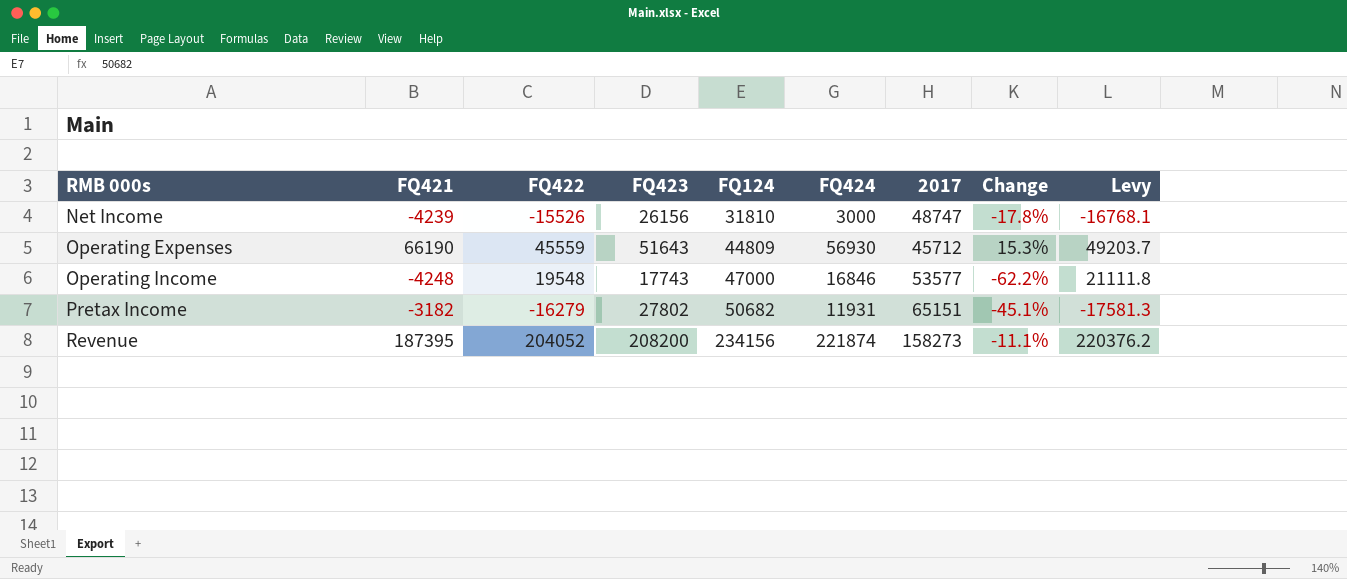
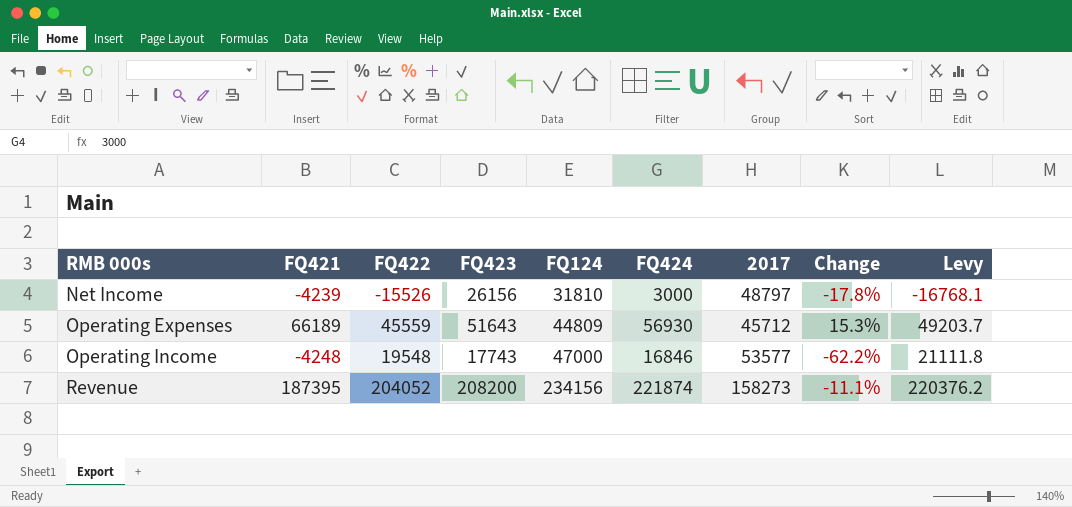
row Pretax Income: -3182 | -16279 | 27802 | 50682 | 11931 | 65151 | -45.1% | -17581.3 -> none
Net Income | 2017: 48747 -> 48797
Operating Expenses | FQ421: 66190 -> 66189

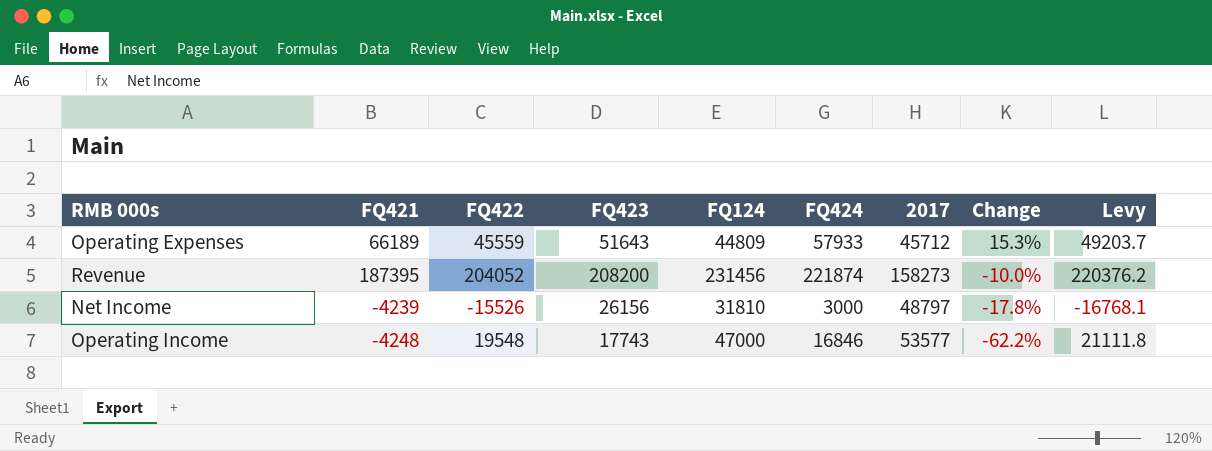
row order: RMB 000s ascending -> Change descending
Operating Expenses | FQ424: 56930 -> 57933
Revenue | FQ124: 234156 -> 231456
Revenue | Change: -11.1% -> -10.0%

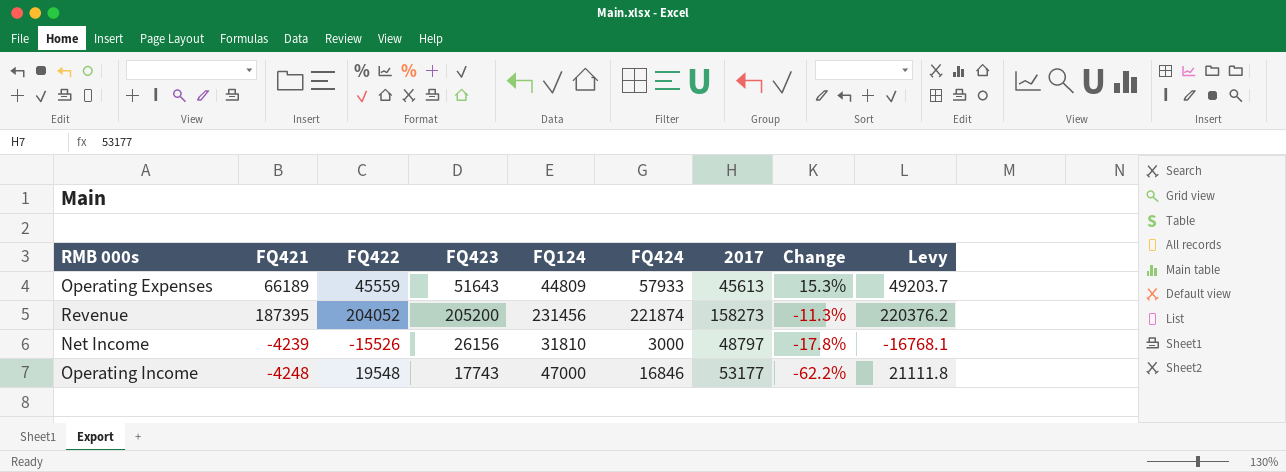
Operating Expenses | 2017: 45712 -> 45613
Revenue | FQ423: 208200 -> 205200
Revenue | Change: -10.0% -> -11.3%
Operating Income | 2017: 53577 -> 53177

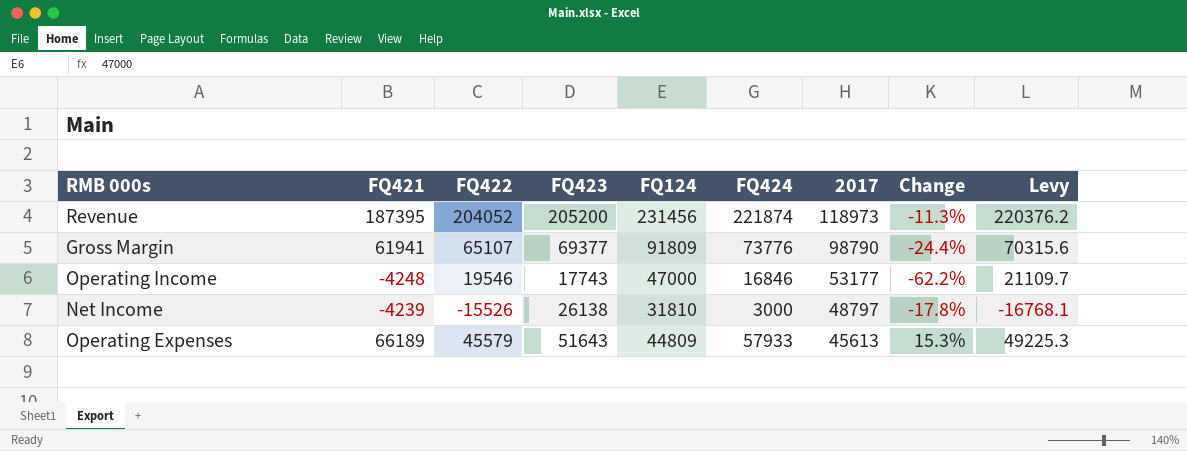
row order: Change descending -> 2017 descending
Revenue | 2017: 158273 -> 118973
row Gross Margin: none -> 61941 | 65107 | 69377 | 91809 | 73776 | 98790 | -24.4% | 70315.6
Operating Income | FQ422: 19548 -> 19546
Operating Income | Levy: 21111.8 -> 21109.7
Net Income | FQ423: 26156 -> 26138
Operating Expenses | FQ422: 45559 -> 45579
Operating Expenses | Levy: 49203.7 -> 49225.3

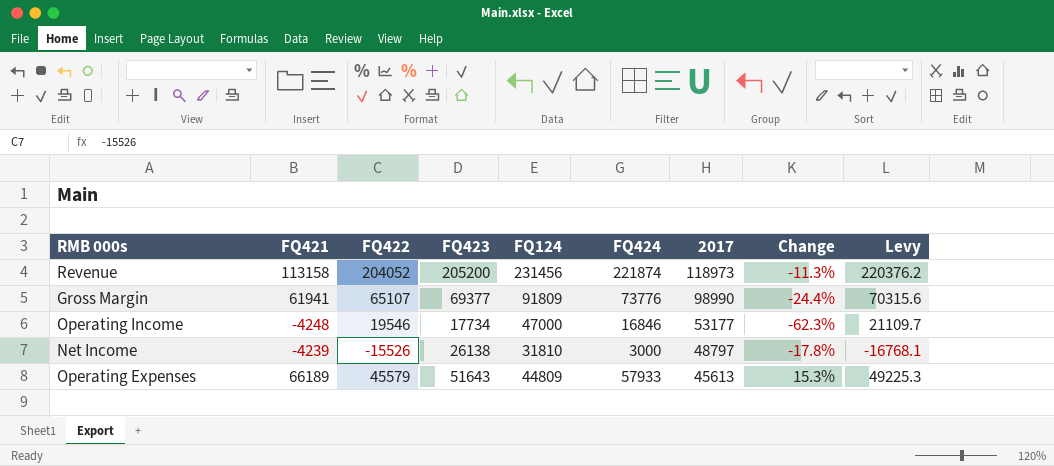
Revenue | FQ421: 187395 -> 113158
Gross Margin | 2017: 98790 -> 98990
Operating Income | FQ423: 17743 -> 17734
Operating Income | Change: -62.2% -> -62.3%

